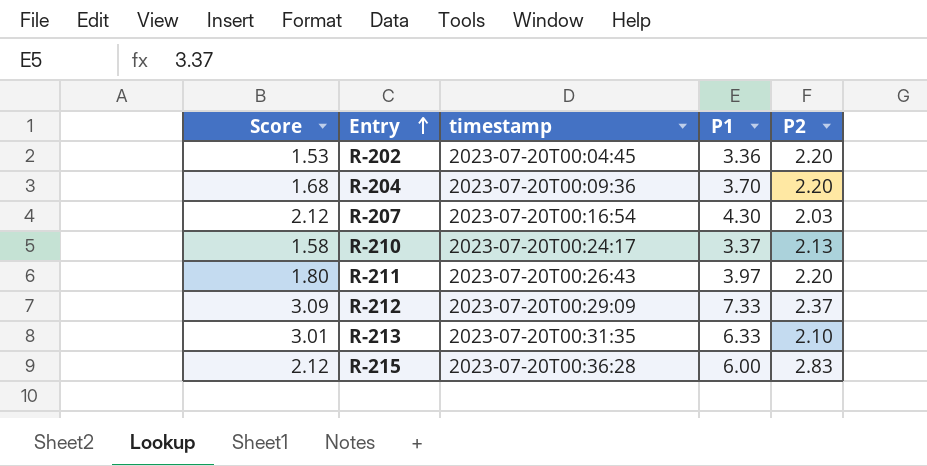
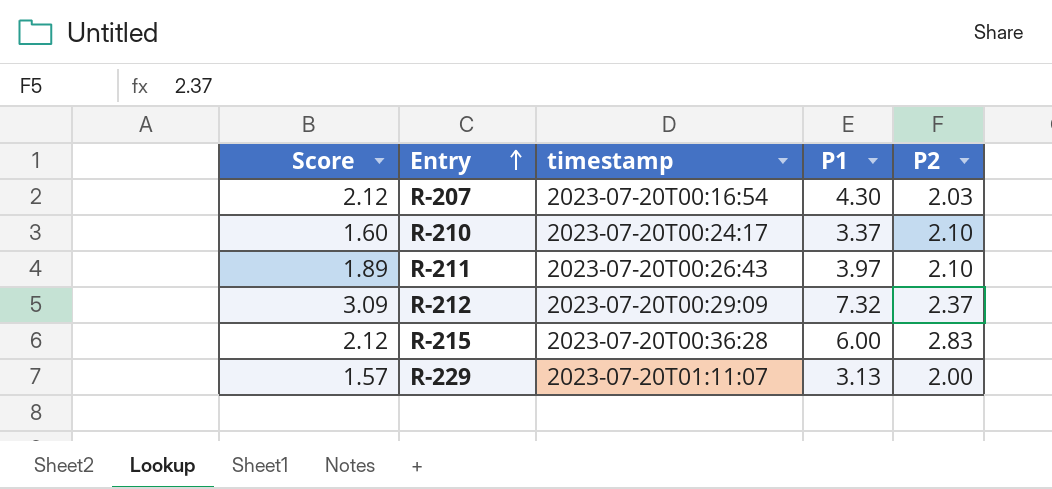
row R-202: 1.53 | 2023-07-20T00:04:45 | 3.36 | 2.20 -> none
row R-204: 1.68 | 2023-07-20T00:09:36 | 3.70 | 2.20 -> none
row R-213: 3.01 | 2023-07-20T00:31:35 | 6.33 | 2.10 -> none
R-210 | Score: 1.58 -> 1.60
R-210 | P2: 2.13 -> 2.10
R-211 | Score: 1.80 -> 1.89
R-211 | P2: 2.20 -> 2.10
R-212 | P1: 7.33 -> 7.32
row R-229: none -> 1.57 | 2023-07-20T01:11:07 | 3.13 | 2.00

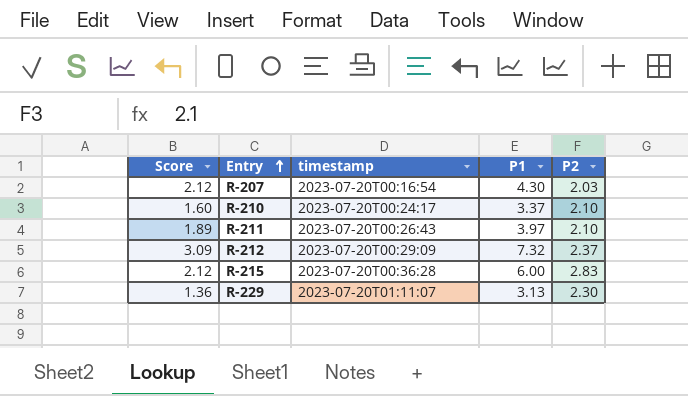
R-229 | Score: 1.57 -> 1.36
R-229 | P2: 2.00 -> 2.30

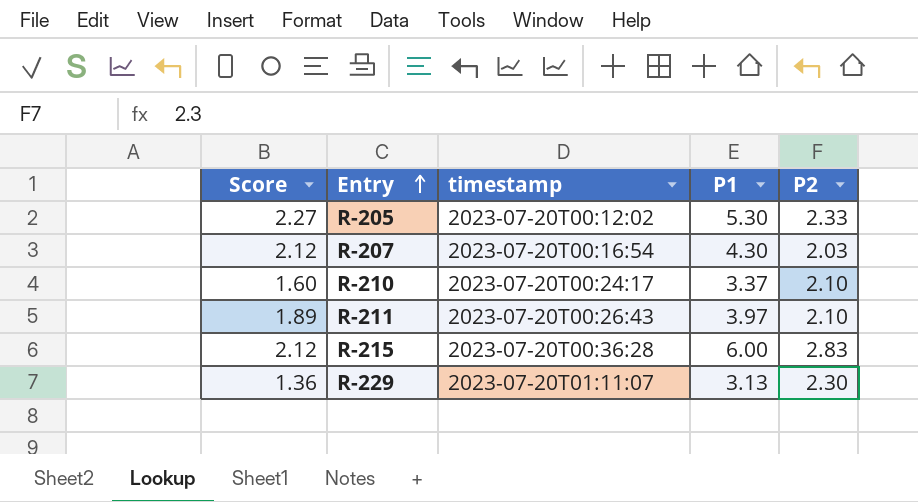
row R-212: 3.09 | 2023-07-20T00:29:09 | 7.32 | 2.37 -> none
row R-205: none -> 2.27 | 2023-07-20T00:12:02 | 5.30 | 2.33

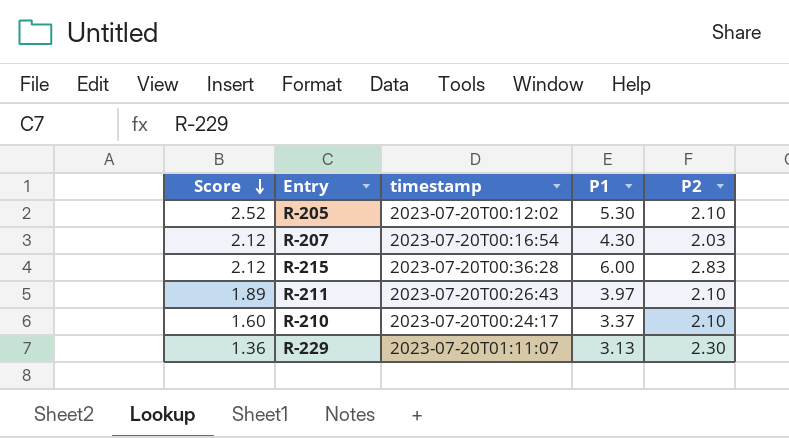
row order: Entry ascending -> Score descending
R-205 | Score: 2.27 -> 2.52
R-205 | P2: 2.33 -> 2.10

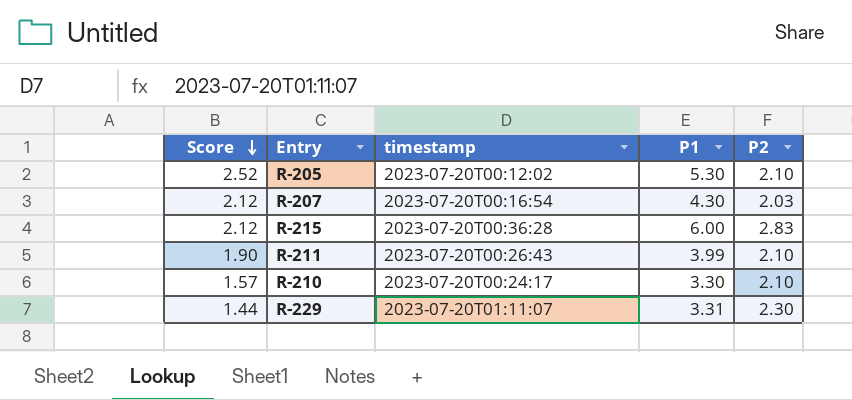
R-211 | Score: 1.89 -> 1.90
R-211 | P1: 3.97 -> 3.99
R-210 | Score: 1.60 -> 1.57
R-210 | P1: 3.37 -> 3.30
R-229 | Score: 1.36 -> 1.44
R-229 | P1: 3.13 -> 3.31

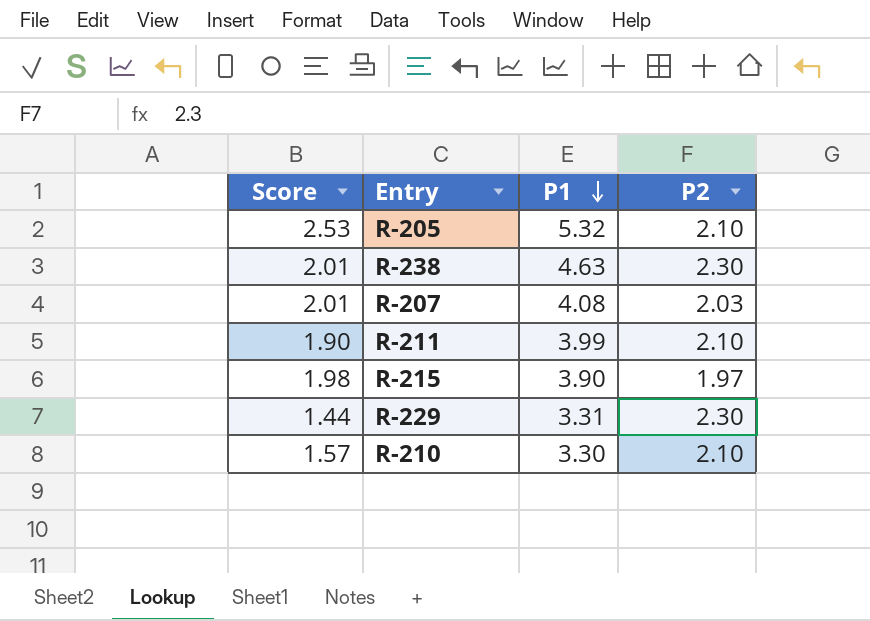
row order: Score descending -> P1 descending
column timestamp | position: 3 -> none
R-205 | Score: 2.52 -> 2.53
R-205 | P1: 5.30 -> 5.32
row R-238: none -> 2.01 | 4.63 | 2.30
R-207 | Score: 2.12 -> 2.01
R-207 | P1: 4.30 -> 4.08
R-215 | Score: 2.12 -> 1.98
R-215 | P1: 6.00 -> 3.90
R-215 | P2: 2.83 -> 1.97

